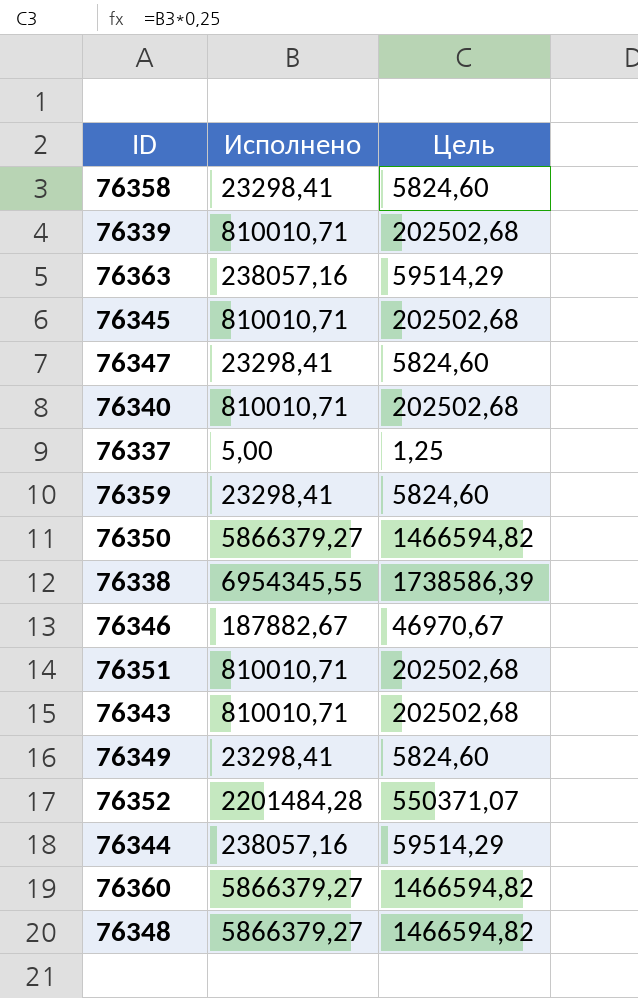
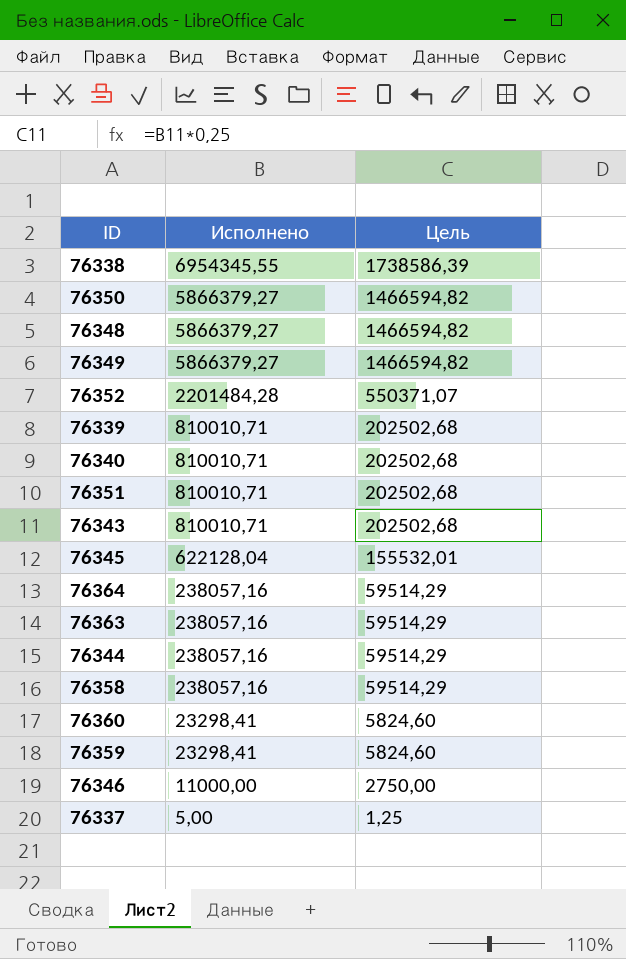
row order: none -> Исполнено descending
row 76347: 23298,41 | 5824,60 -> none
76349 | Исполнено: 23298,41 -> 5866379,27
76349 | Цель: 5824,60 -> 1466594,82
76345 | Исполнено: 810010,71 -> 622128,04
76345 | Цель: 202502,68 -> 155532,01
row 76364: none -> 238057,16 | 59514,29
76358 | Исполнено: 23298,41 -> 238057,16
76358 | Цель: 5824,60 -> 59514,29
76360 | Исполнено: 5866379,27 -> 23298,41
76360 | Цель: 1466594,82 -> 5824,60
76346 | Исполнено: 187882,67 -> 11000,00
76346 | Цель: 46970,67 -> 2750,00

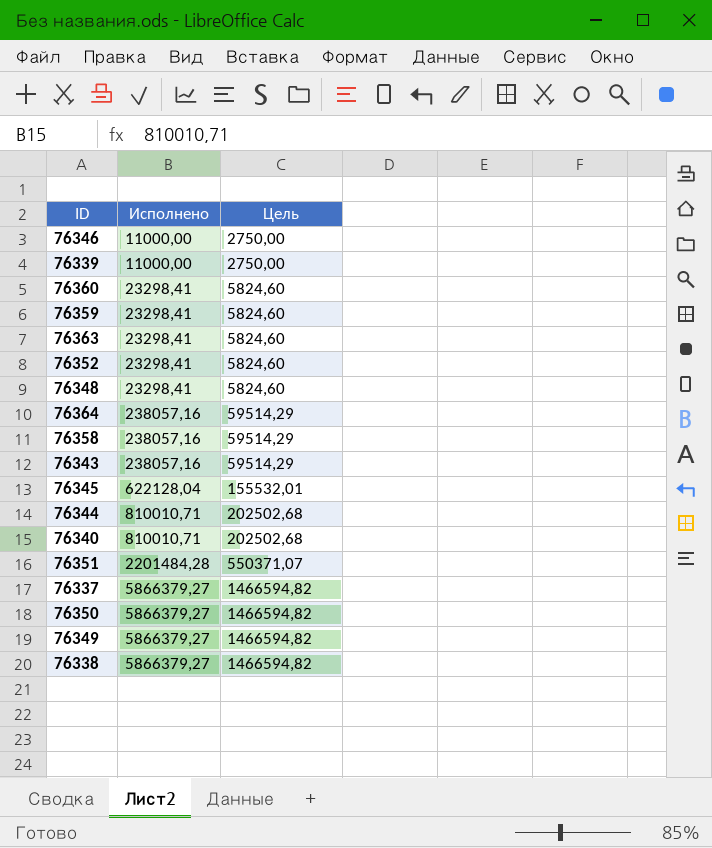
row order: Исполнено descending -> Исполнено ascending
76339 | Исполнено: 810010,71 -> 11000,00
76339 | Цель: 202502,68 -> 2750,00
76363 | Исполнено: 238057,16 -> 23298,41
76363 | Цель: 59514,29 -> 5824,60
76352 | Исполнено: 2201484,28 -> 23298,41
76352 | Цель: 550371,07 -> 5824,60
76348 | Исполнено: 5866379,27 -> 23298,41
76348 | Цель: 1466594,82 -> 5824,60
76343 | Исполнено: 810010,71 -> 238057,16
76343 | Цель: 202502,68 -> 59514,29
76344 | Исполнено: 238057,16 -> 810010,71
76344 | Цель: 59514,29 -> 202502,68
76351 | Исполнено: 810010,71 -> 2201484,28
76351 | Цель: 202502,68 -> 550371,07
76337 | Исполнено: 5,00 -> 5866379,27
76337 | Цель: 1,25 -> 1466594,82
76338 | Исполнено: 6954345,55 -> 5866379,27
76338 | Цель: 1738586,39 -> 1466594,82

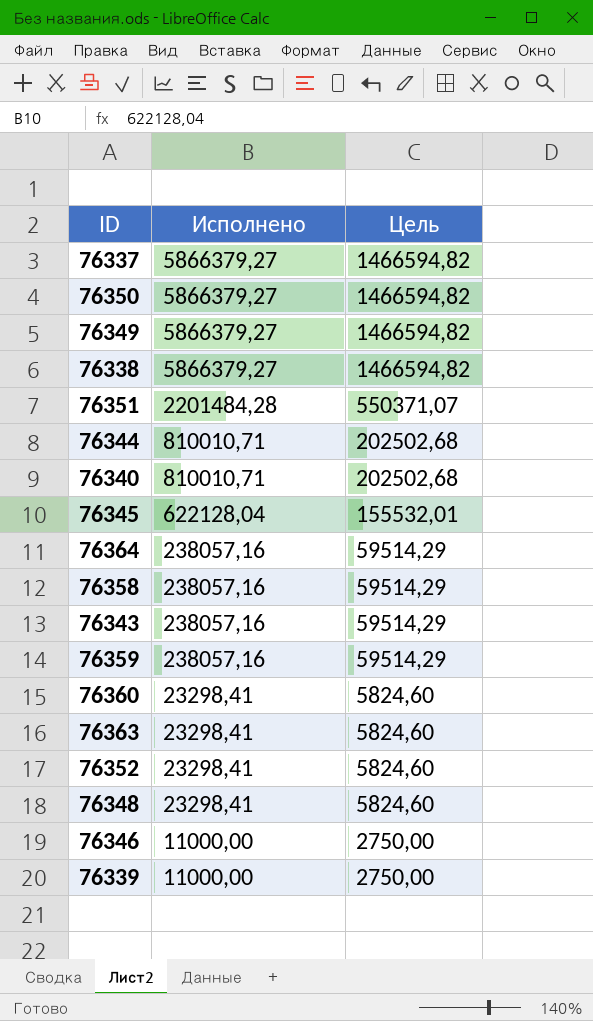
row order: Исполнено ascending -> Исполнено descending
76359 | Исполнено: 23298,41 -> 238057,16
76359 | Цель: 5824,60 -> 59514,29

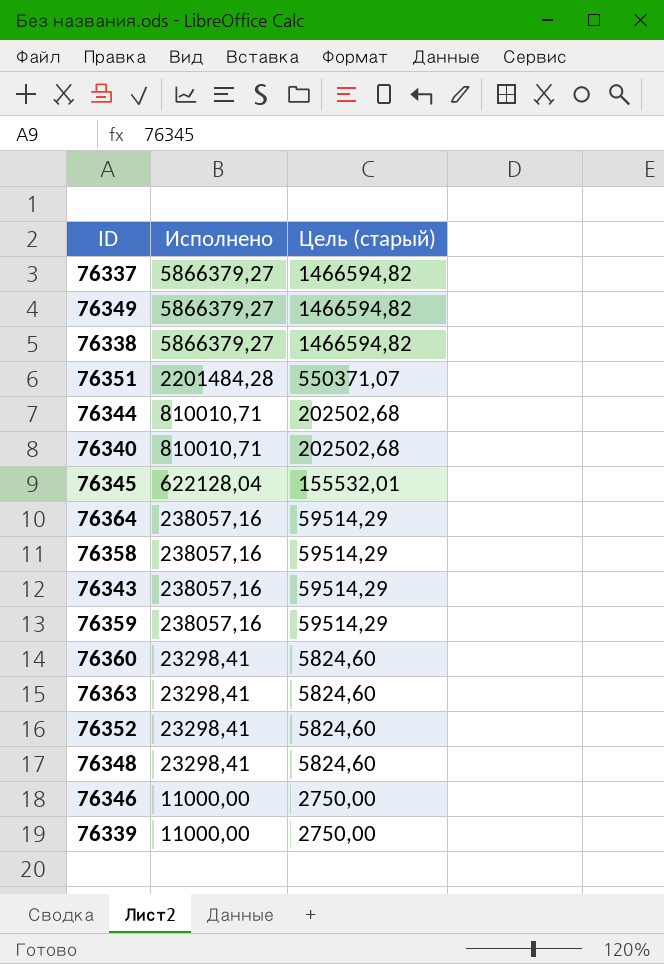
column name: Цель -> Цель (старый)
row 76350: 5866379,27 | 1466594,82 -> none

